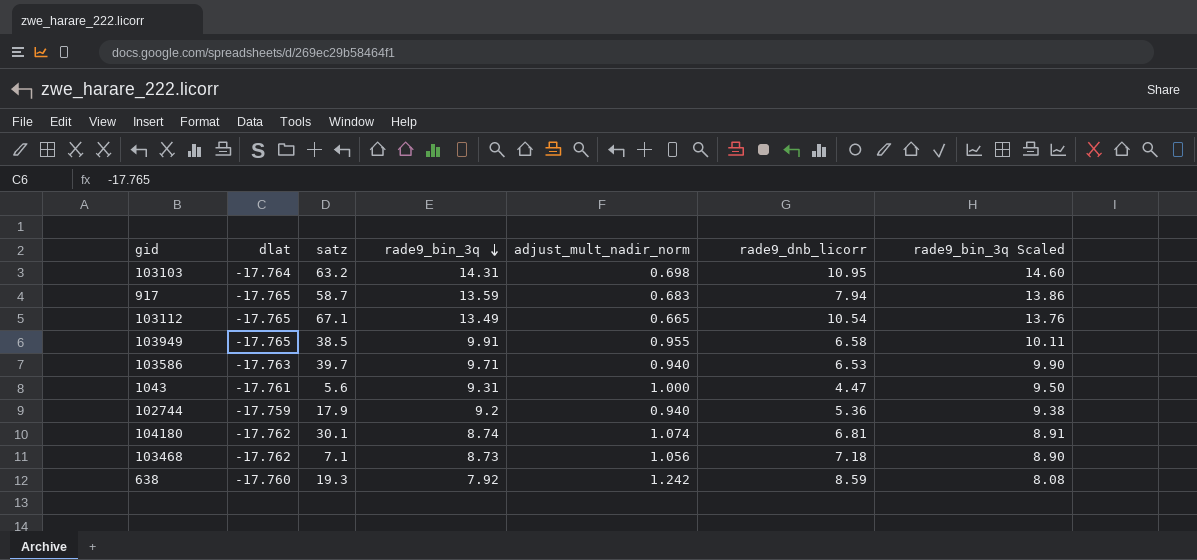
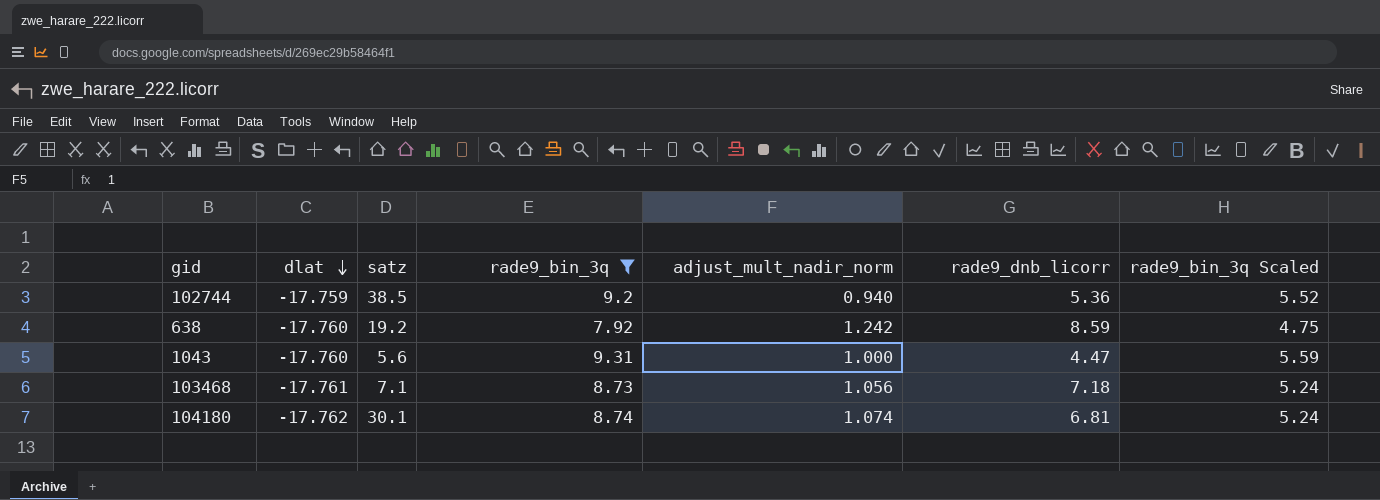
filter: none -> rade9_bin_3q <= 9.31
row order: rade9_bin_3q descending -> dlat descending
column rade9_bin_3q Scaled | formula: [rade9_bin_3q] * 1.02 -> [rade9_bin_3q] * 0.6
102744 | satz: 17.9 -> 38.5
638 | satz: 19.3 -> 19.2
1043 | dlat: -17.761 -> -17.760
103468 | dlat: -17.762 -> -17.761

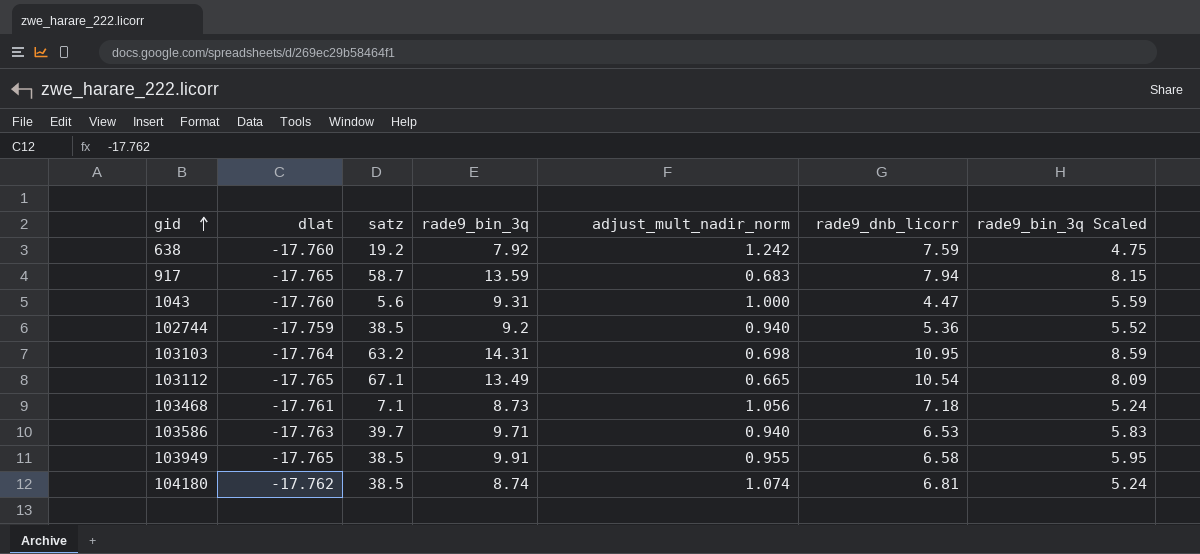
filter: rade9_bin_3q <= 9.31 -> none
row order: dlat descending -> gid ascending
638 | rade9_dnb_licorr: 8.59 -> 7.59
104180 | satz: 30.1 -> 38.5

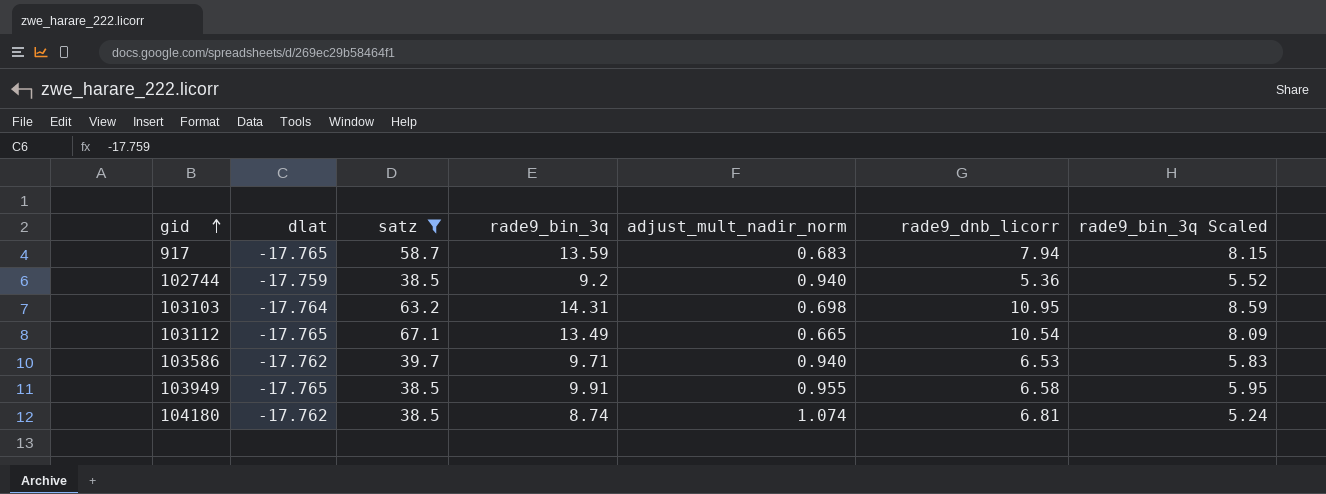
filter: none -> satz >= 38.5
103586 | dlat: -17.763 -> -17.762

